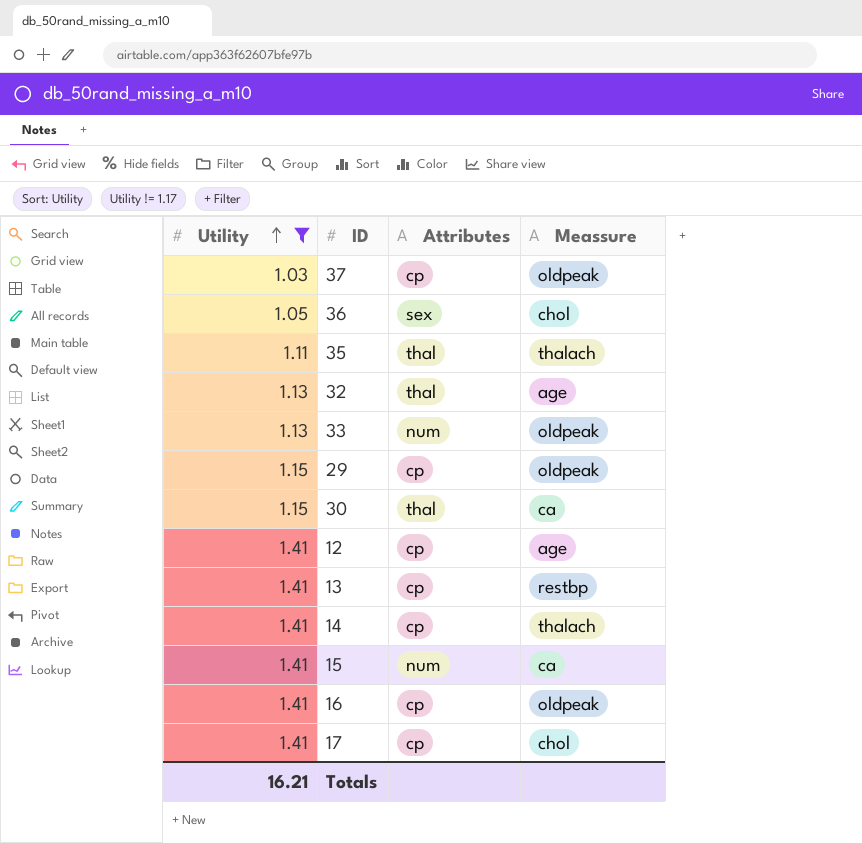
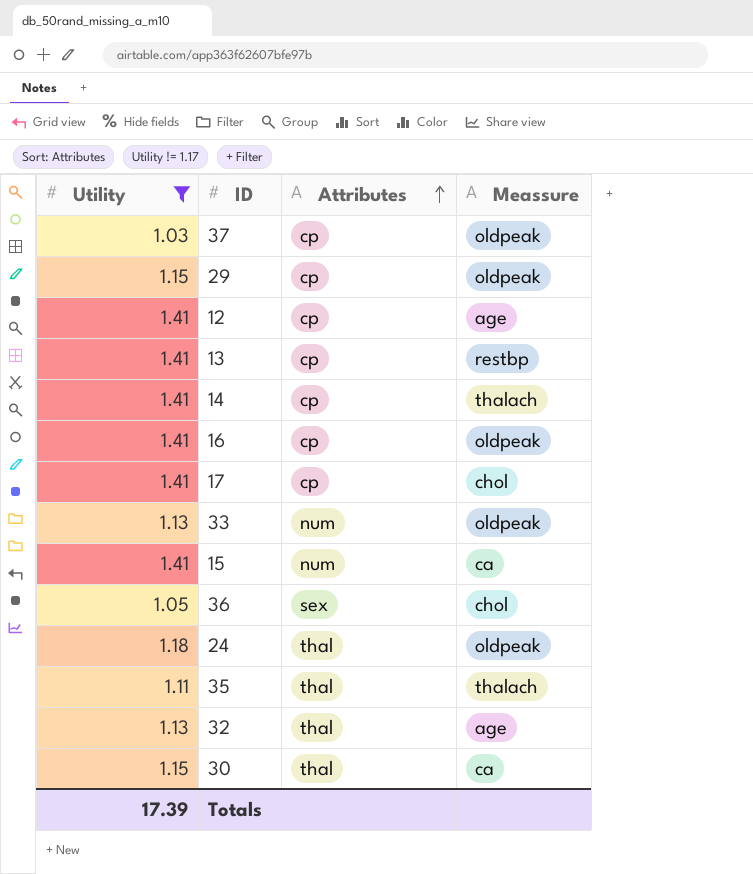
row order: Utility ascending -> Attributes ascending
row 24: none -> 1.18 | thal | oldpeak
Totals | Utility: 16.21 -> 17.39

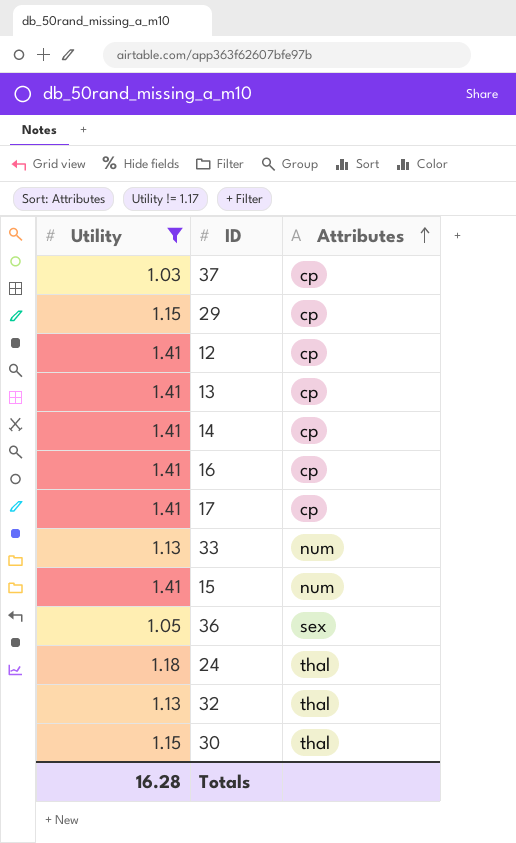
column Meassure | position: 4 -> none
row 35: 1.11 | thal | thalach -> none
Totals | Utility: 17.39 -> 16.28

